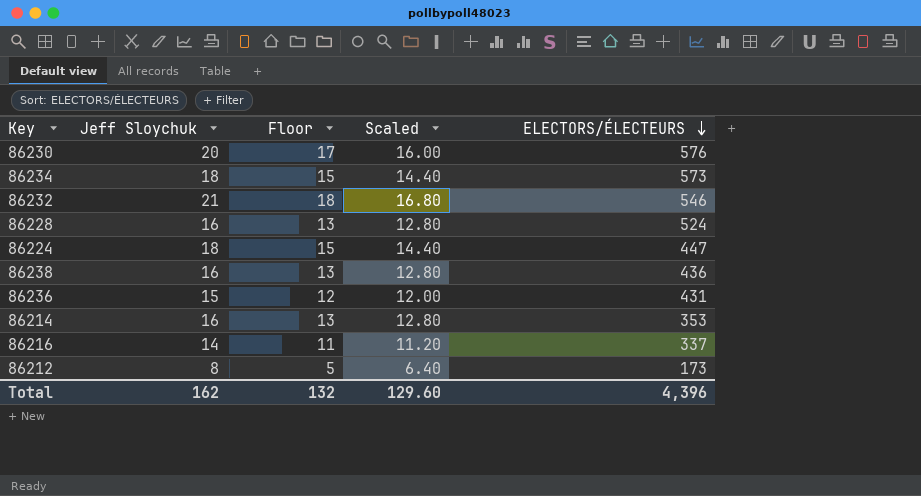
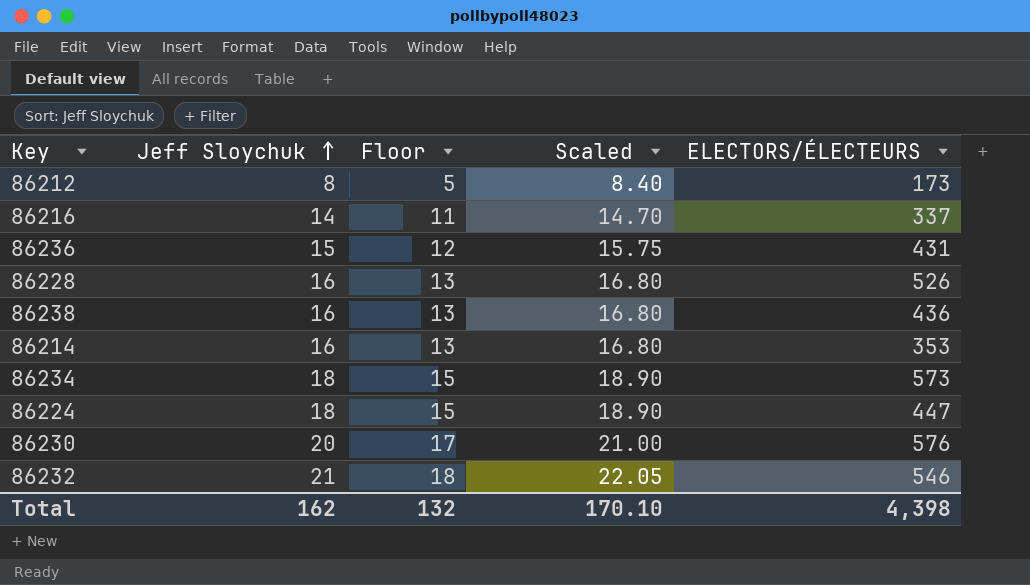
row order: ELECTORS/ÉLECTEURS descending -> Jeff Sloychuk ascending
column Scaled | formula: [Jeff Sloychuk] * 0.8 -> [Jeff Sloychuk] * 1.05
86228 | ELECTORS/ÉLECTEURS: 524 -> 526
Total | Scaled: 129.60 -> 170.10
Total | ELECTORS/ÉLECTEURS: 4,396 -> 4,398

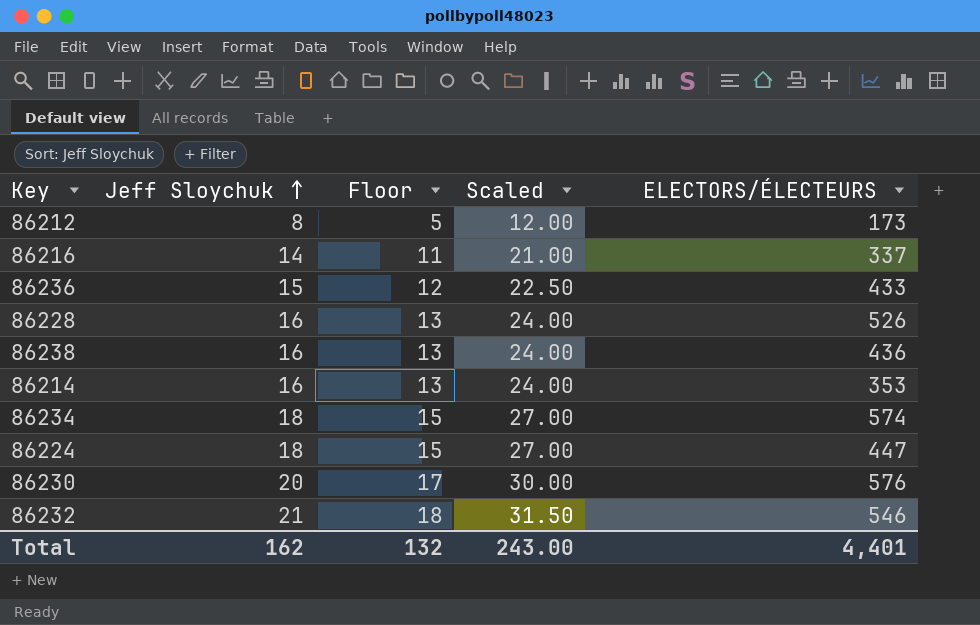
column Scaled | formula: [Jeff Sloychuk] * 1.05 -> [Jeff Sloychuk] * 1.5
86236 | ELECTORS/ÉLECTEURS: 431 -> 433
86234 | ELECTORS/ÉLECTEURS: 573 -> 574
Total | Scaled: 170.10 -> 243.00
Total | ELECTORS/ÉLECTEURS: 4,398 -> 4,401

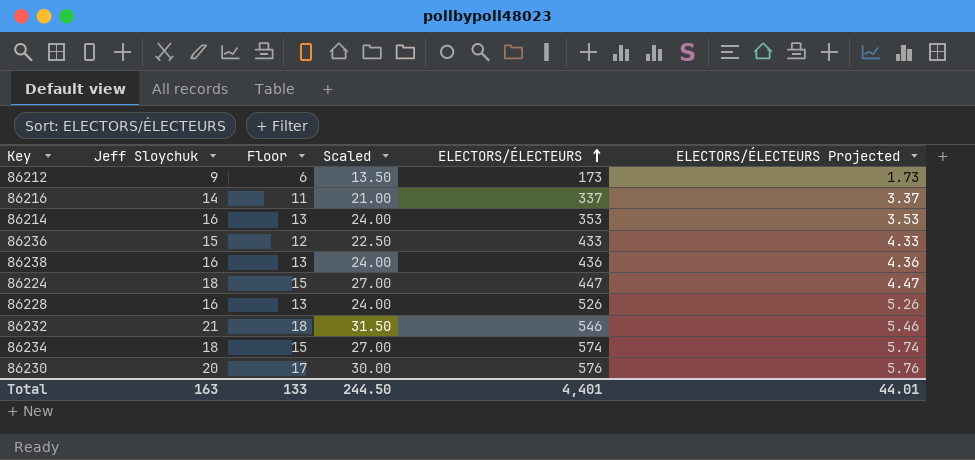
row order: Jeff Sloychuk ascending -> ELECTORS/ÉLECTEURS ascending
column ELECTORS/ÉLECTEURS Projected | formula: none -> [ELECTORS/ÉLECTEURS] * 0.01
86212 | Jeff Sloychuk: 8 -> 9
86212 | Floor: 5 -> 6
86212 | Scaled: 12.00 -> 13.50
Total | Jeff Sloychuk: 162 -> 163
Total | Floor: 132 -> 133
Total | Scaled: 243.00 -> 244.50

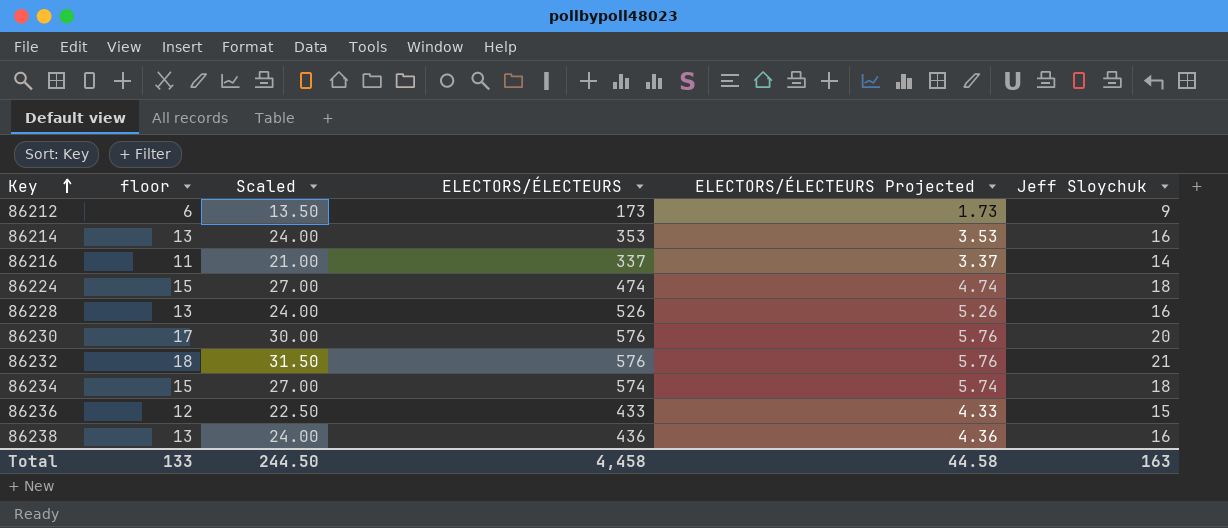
row order: ELECTORS/ÉLECTEURS ascending -> Key ascending
column name: Floor -> floor
column Jeff Sloychuk | position: 2 -> 6
86224 | ELECTORS/ÉLECTEURS: 447 -> 474
86224 | ELECTORS/ÉLECTEURS Projected: 4.47 -> 4.74
86232 | ELECTORS/ÉLECTEURS: 546 -> 576
86232 | ELECTORS/ÉLECTEURS Projected: 5.46 -> 5.76
Total | ELECTORS/ÉLECTEURS: 4,401 -> 4,458
Total | ELECTORS/ÉLECTEURS Projected: 44.01 -> 44.58

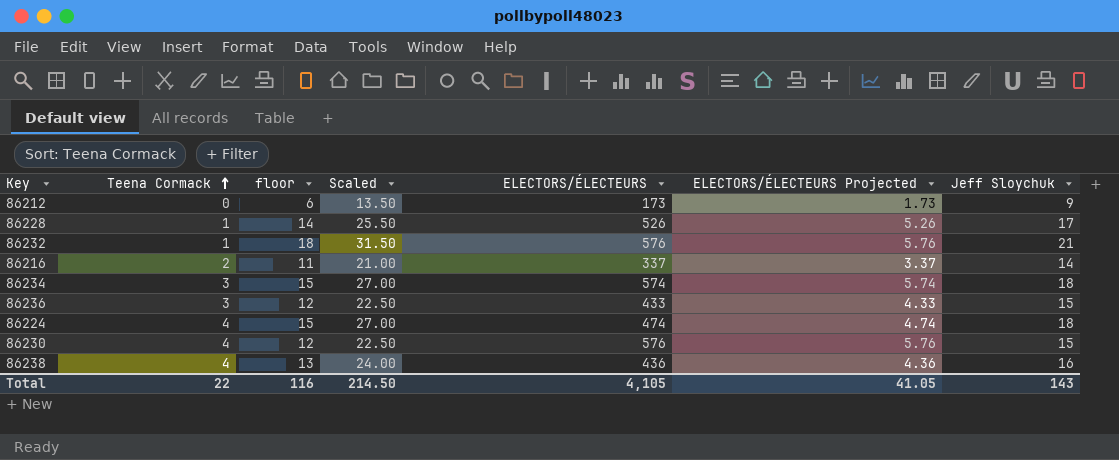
row order: Key ascending -> Teena Cormack ascending
column Teena Cormack | position: none -> 2
row 86214: 13 | 24.00 | 353 | 3.53 | 16 -> none
86228 | floor: 13 -> 14
86228 | Scaled: 24.00 -> 25.50
86228 | Jeff Sloychuk: 16 -> 17
86230 | floor: 17 -> 12
86230 | Scaled: 30.00 -> 22.50
86230 | Jeff Sloychuk: 20 -> 15
Total | floor: 133 -> 116
Total | Scaled: 244.50 -> 214.50
Total | ELECTORS/ÉLECTEURS: 4,458 -> 4,105
Total | ELECTORS/ÉLECTEURS Projected: 44.58 -> 41.05
Total | Jeff Sloychuk: 163 -> 143

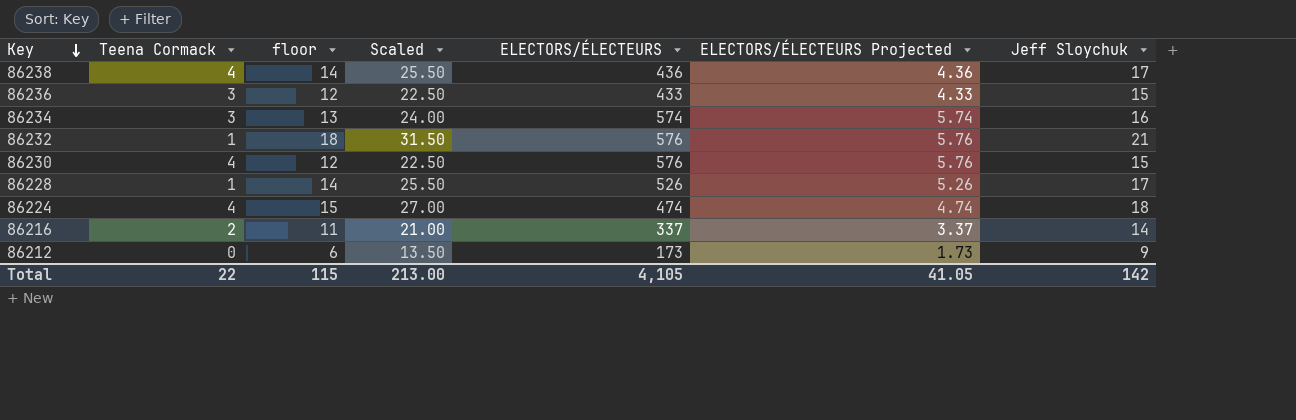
row order: Teena Cormack ascending -> Key descending
86238 | floor: 13 -> 14
86238 | Scaled: 24.00 -> 25.50
86238 | Jeff Sloychuk: 16 -> 17
86234 | floor: 15 -> 13
86234 | Scaled: 27.00 -> 24.00
86234 | Jeff Sloychuk: 18 -> 16
Total | floor: 116 -> 115
Total | Scaled: 214.50 -> 213.00
Total | Jeff Sloychuk: 143 -> 142

